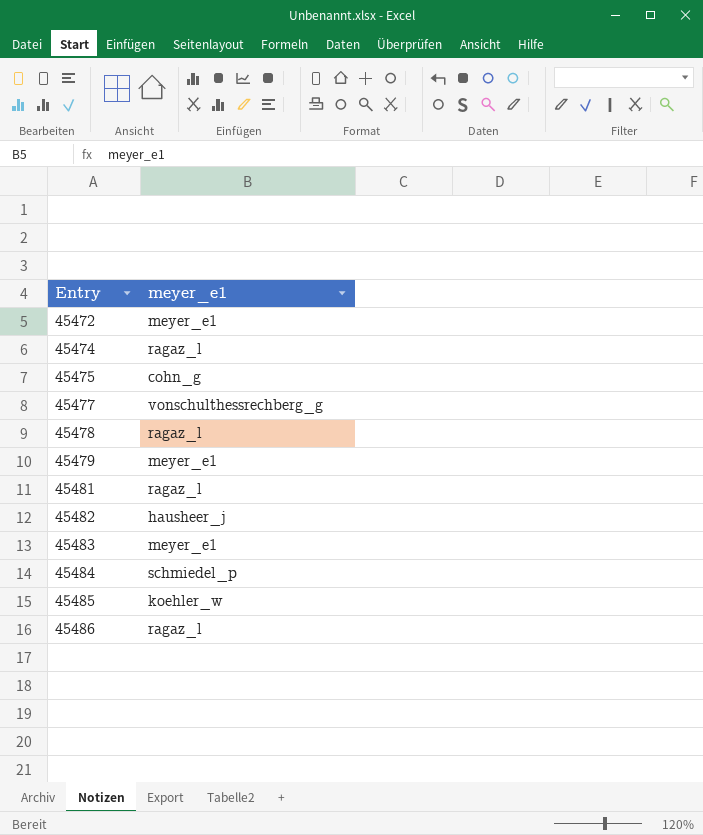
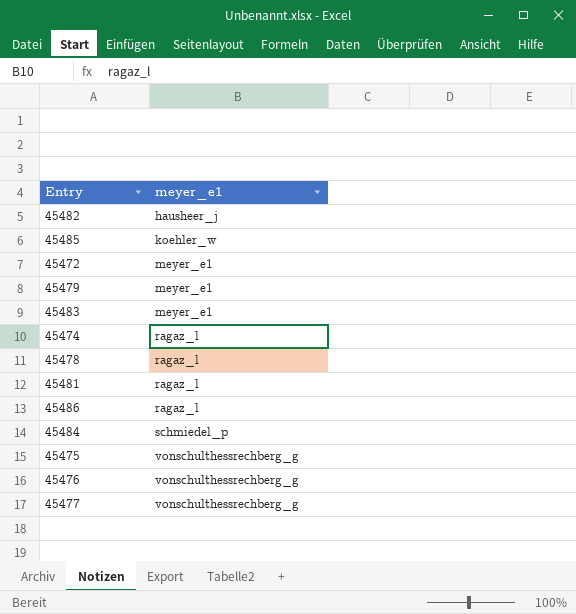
row order: Entry ascending -> meyer_e1 ascending
45475 | meyer_e1: cohn_g -> vonschulthessrechberg_g
row 45476: none -> vonschulthessrechberg_g

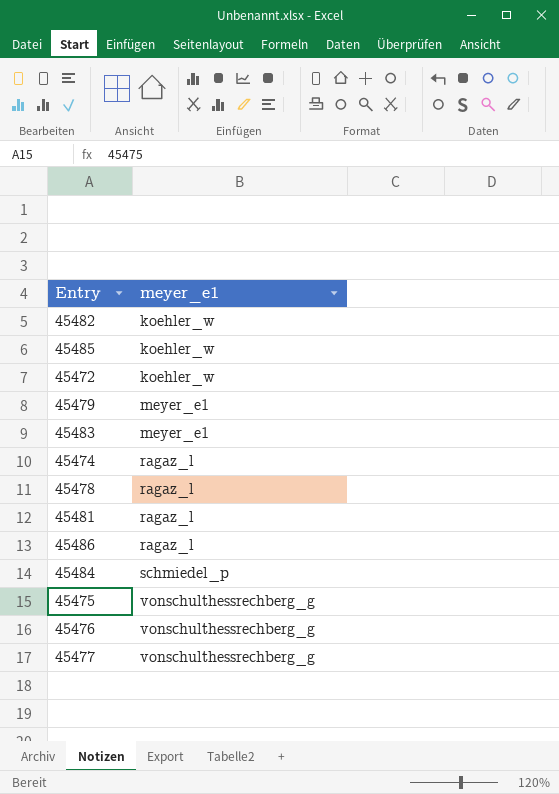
45482 | meyer_e1: hausheer_j -> koehler_w
45472 | meyer_e1: meyer_e1 -> koehler_w

